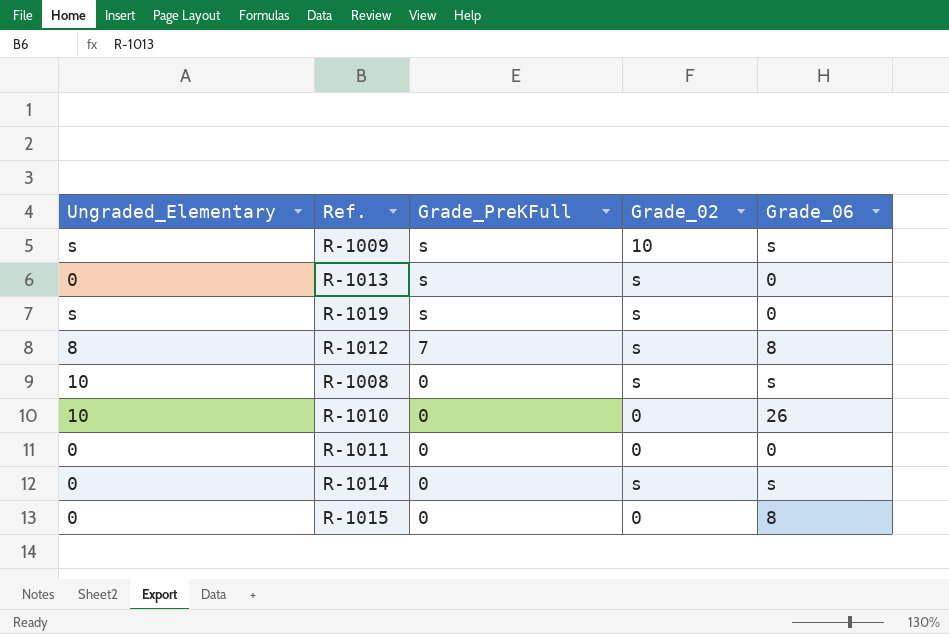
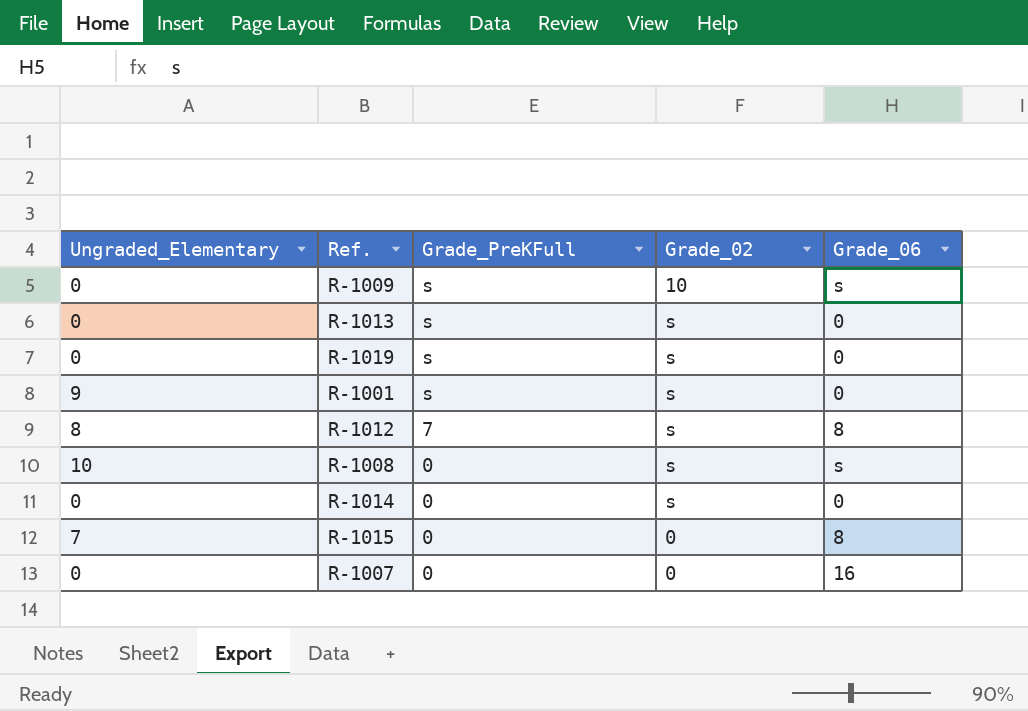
row R-1010: 10 | 0 | 0 | 26 -> none
row R-1011: 0 | 0 | 0 | 0 -> none
R-1009 | Ungraded_Elementary: s -> 0
R-1019 | Ungraded_Elementary: s -> 0
row R-1001: none -> 9 | s | s | 0
R-1014 | Grade_06: s -> 0
R-1015 | Ungraded_Elementary: 0 -> 7
row R-1007: none -> 0 | 0 | 0 | 16

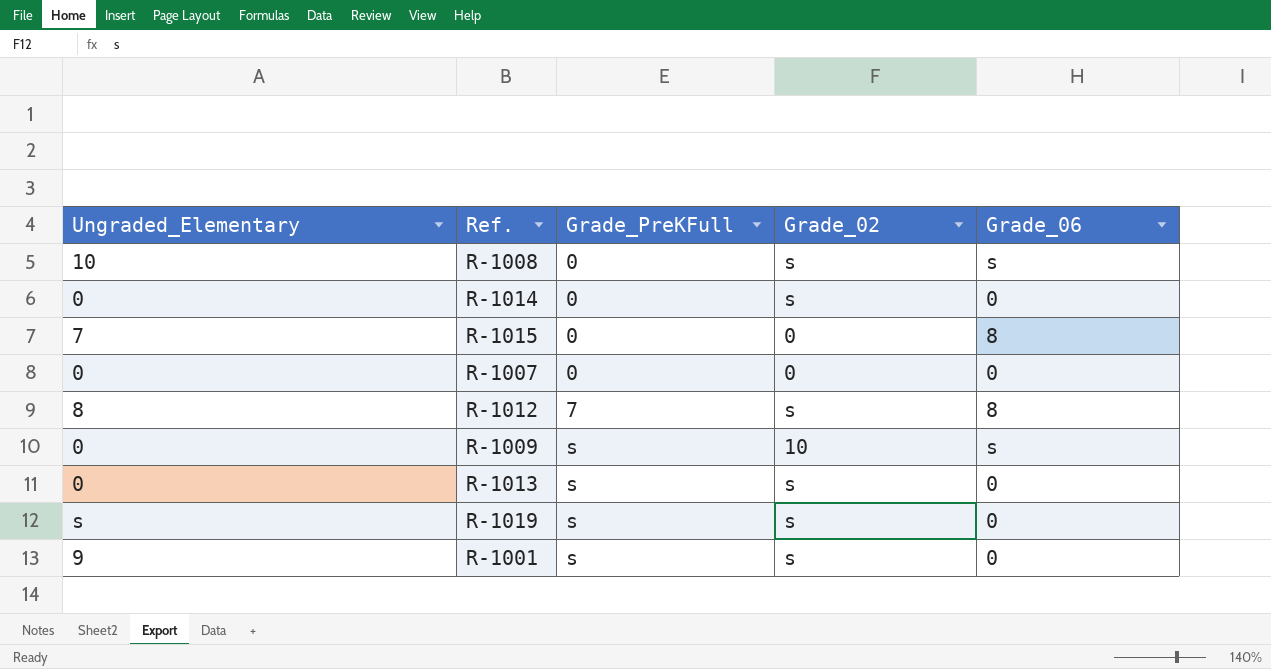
row order: Grade_PreKFull descending -> Grade_PreKFull ascending
R-1007 | Grade_06: 16 -> 0
R-1019 | Ungraded_Elementary: 0 -> s

